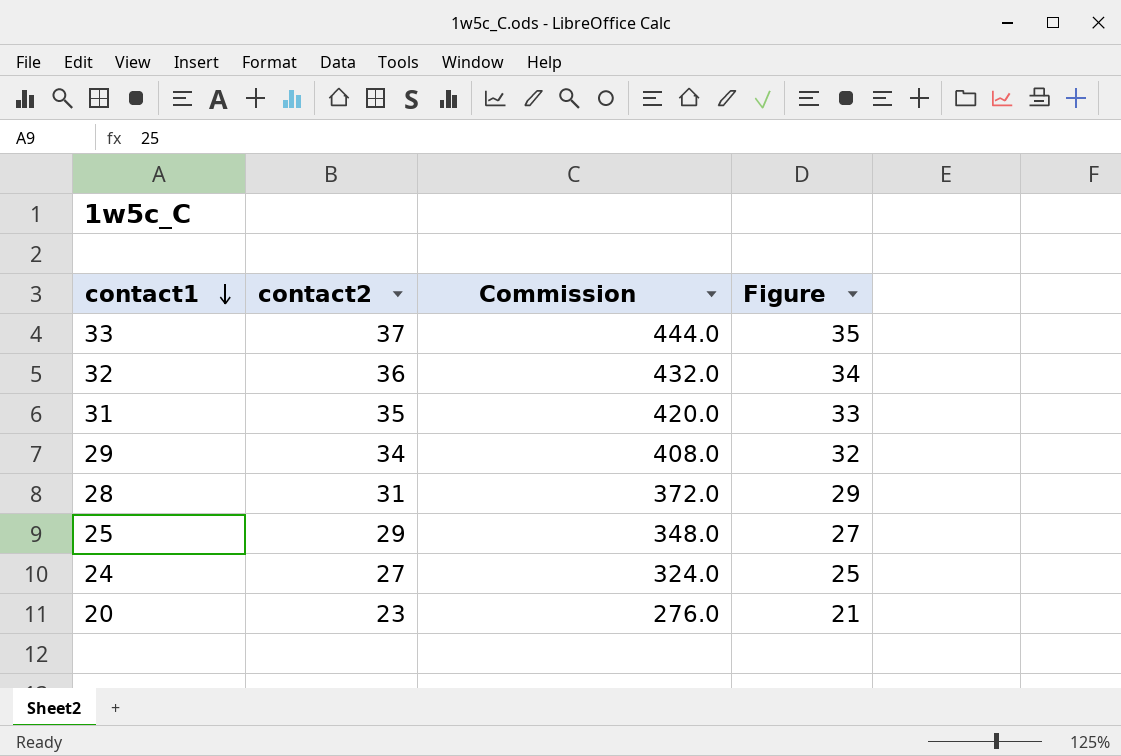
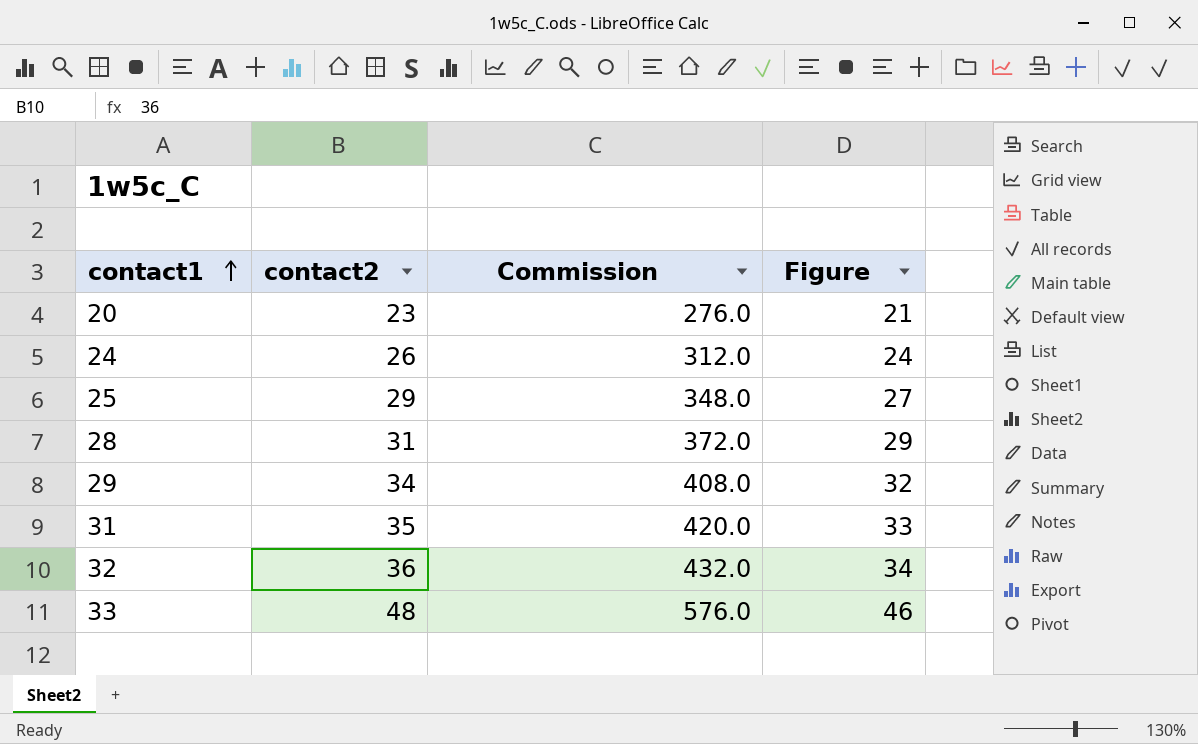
row order: contact1 descending -> contact1 ascending
24 | contact2: 27 -> 26
24 | Commission: 324.0 -> 312.0
24 | Figure: 25 -> 24
33 | contact2: 37 -> 48
33 | Commission: 444.0 -> 576.0
33 | Figure: 35 -> 46

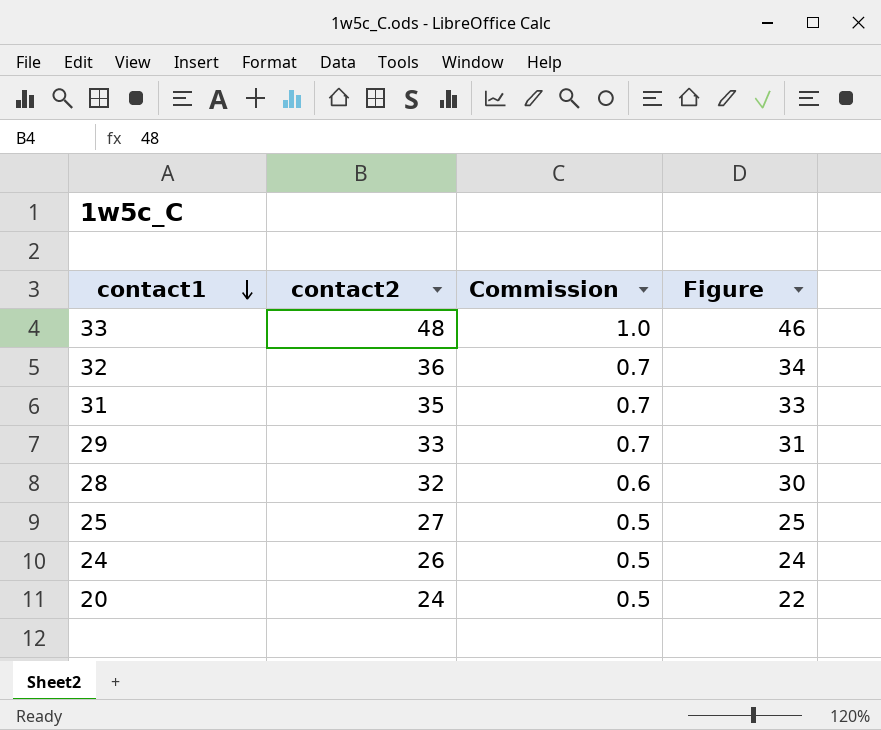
row order: contact1 ascending -> contact1 descending
column Commission | formula: [contact2] * 12 -> [contact2] * 0.02
29 | contact2: 34 -> 33
29 | Figure: 32 -> 31
28 | contact2: 31 -> 32
28 | Figure: 29 -> 30
25 | contact2: 29 -> 27
25 | Figure: 27 -> 25
20 | contact2: 23 -> 24
20 | Figure: 21 -> 22

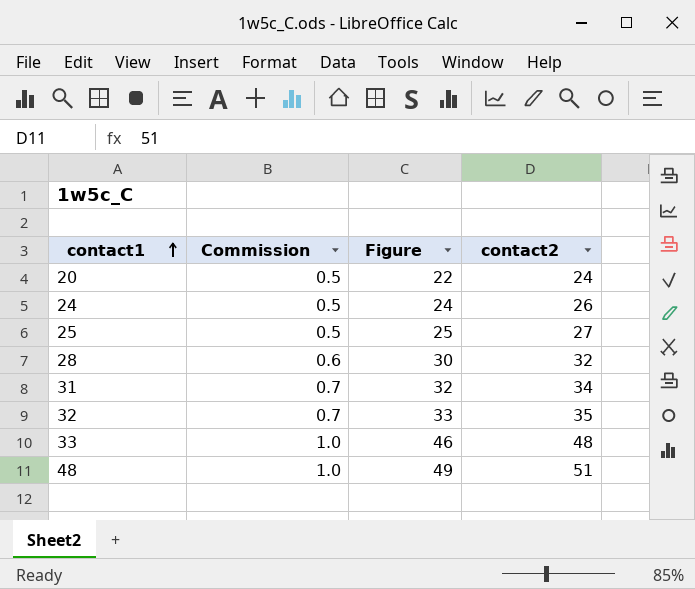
row order: contact1 descending -> contact1 ascending
column contact2 | position: 2 -> 4
row 29: 33 | 0.7 | 31 -> none
31 | Figure: 33 -> 32
31 | contact2: 35 -> 34
32 | Figure: 34 -> 33
32 | contact2: 36 -> 35
row 48: none -> 1.0 | 49 | 51

